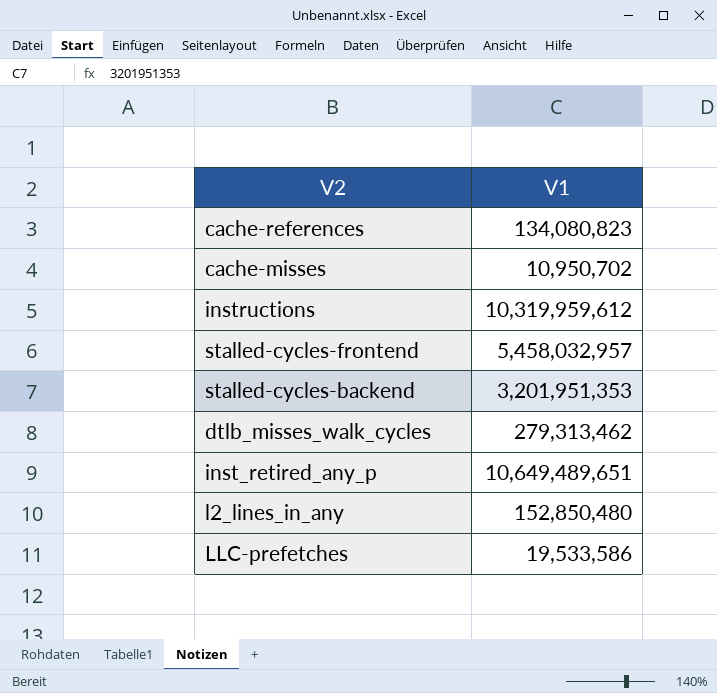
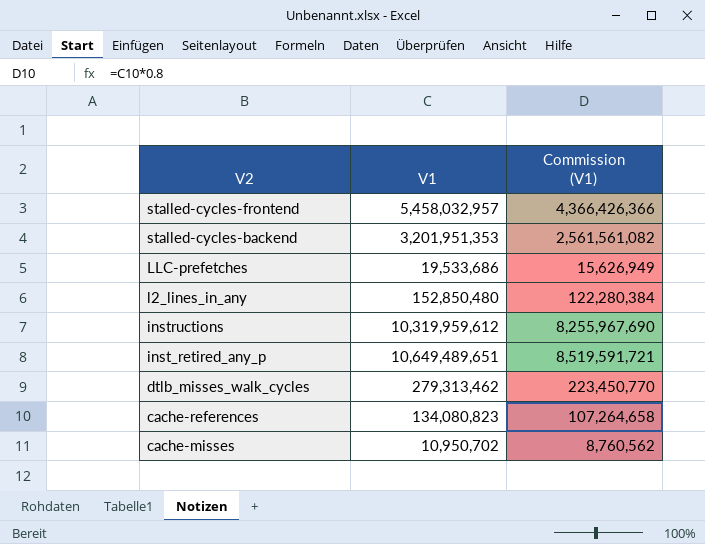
row order: none -> V2 descending
column Commission (V1) | formula: none -> [V1] * 0.8
LLC-prefetches | V1: 19,533,586 -> 19,533,686

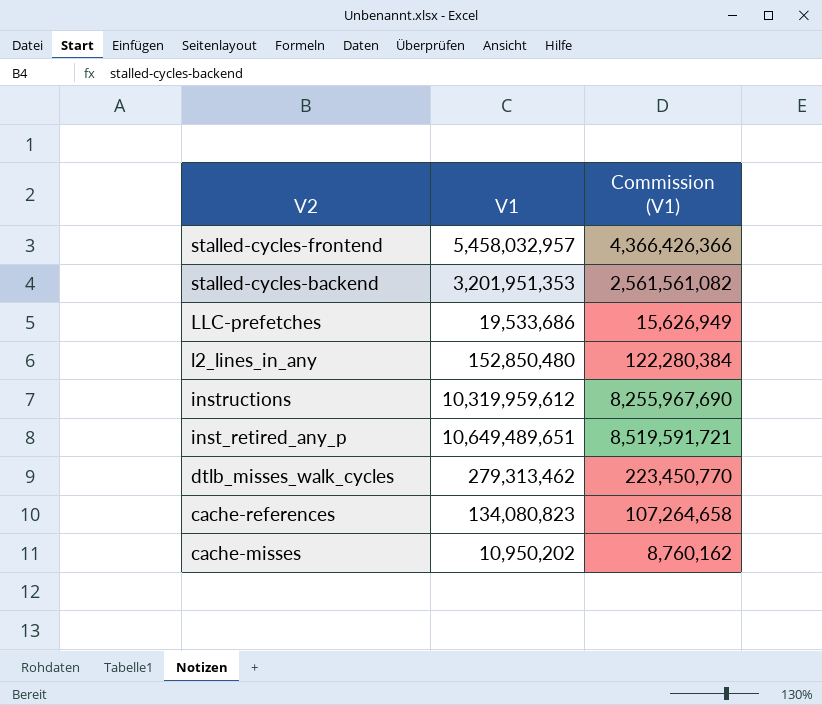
cache-misses | V1: 10,950,702 -> 10,950,202
cache-misses | Commission (V1): 8,760,562 -> 8,760,162

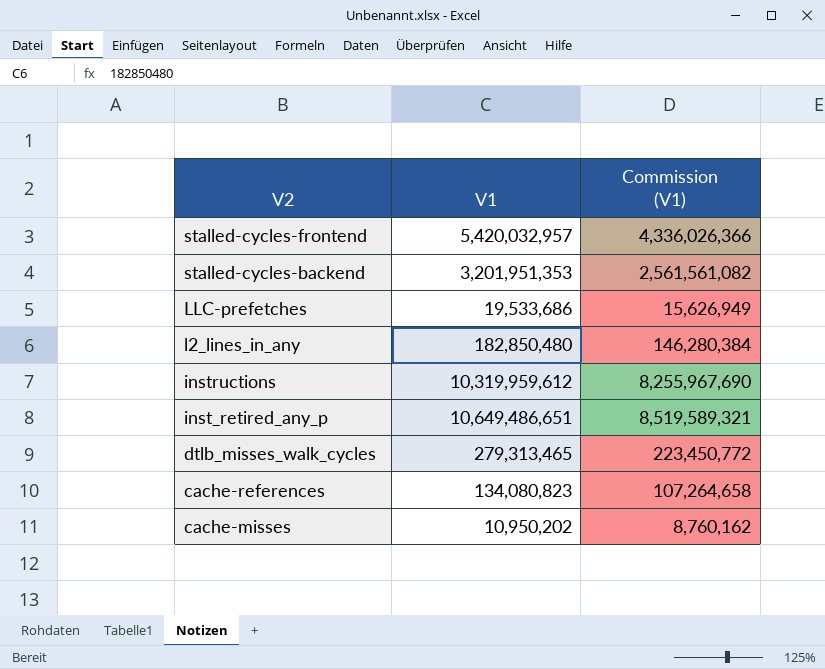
stalled-cycles-frontend | V1: 5,458,032,957 -> 5,420,032,957
stalled-cycles-frontend | Commission (V1): 4,366,426,366 -> 4,336,026,366
l2_lines_in_any | V1: 152,850,480 -> 182,850,480
l2_lines_in_any | Commission (V1): 122,280,384 -> 146,280,384
inst_retired_any_p | V1: 10,649,489,651 -> 10,649,486,651
inst_retired_any_p | Commission (V1): 8,519,591,721 -> 8,519,589,321
dtlb_misses_walk_cycles | V1: 279,313,462 -> 279,313,465
dtlb_misses_walk_cycles | Commission (V1): 223,450,770 -> 223,450,772

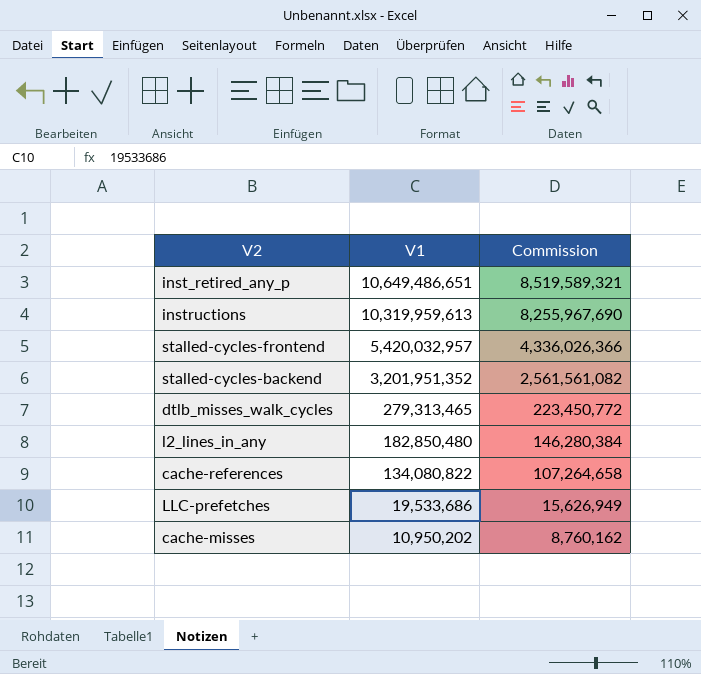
row order: V2 descending -> V1 descending
column name: Commission (V1) -> Commission
instructions | V1: 10,319,959,612 -> 10,319,959,613
stalled-cycles-backend | V1: 3,201,951,353 -> 3,201,951,352
cache-references | V1: 134,080,823 -> 134,080,822

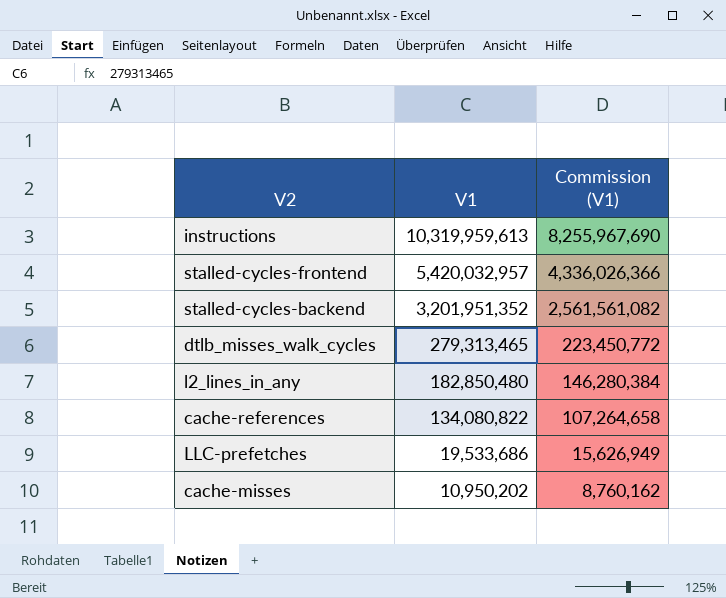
column name: Commission -> Commission (V1)
row inst_retired_any_p: 10,649,486,651 | 8,519,589,321 -> none

